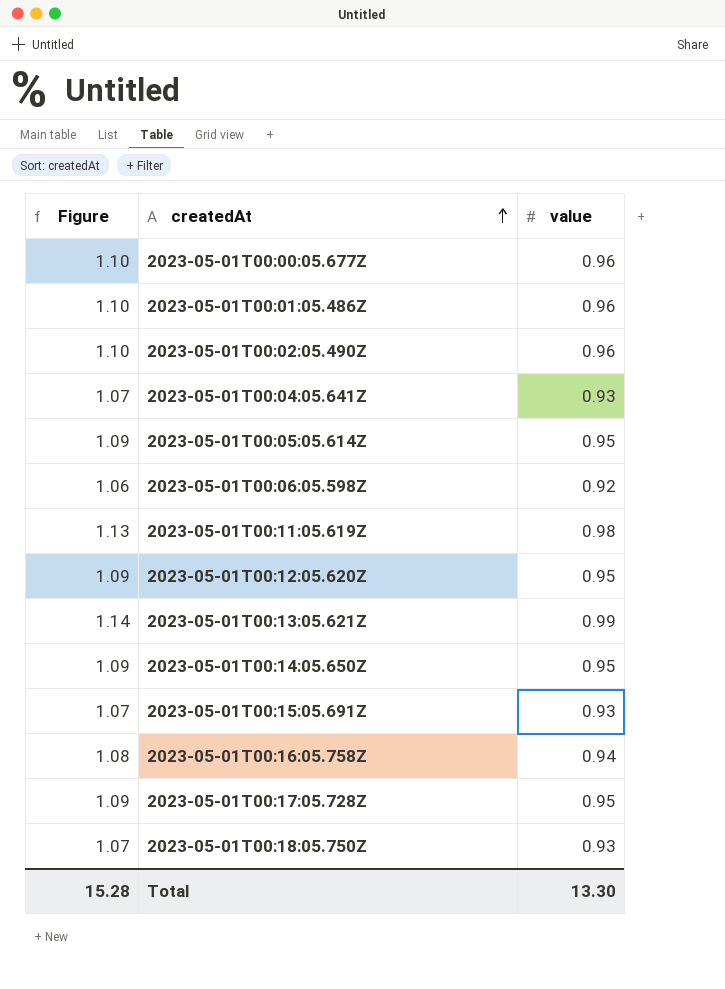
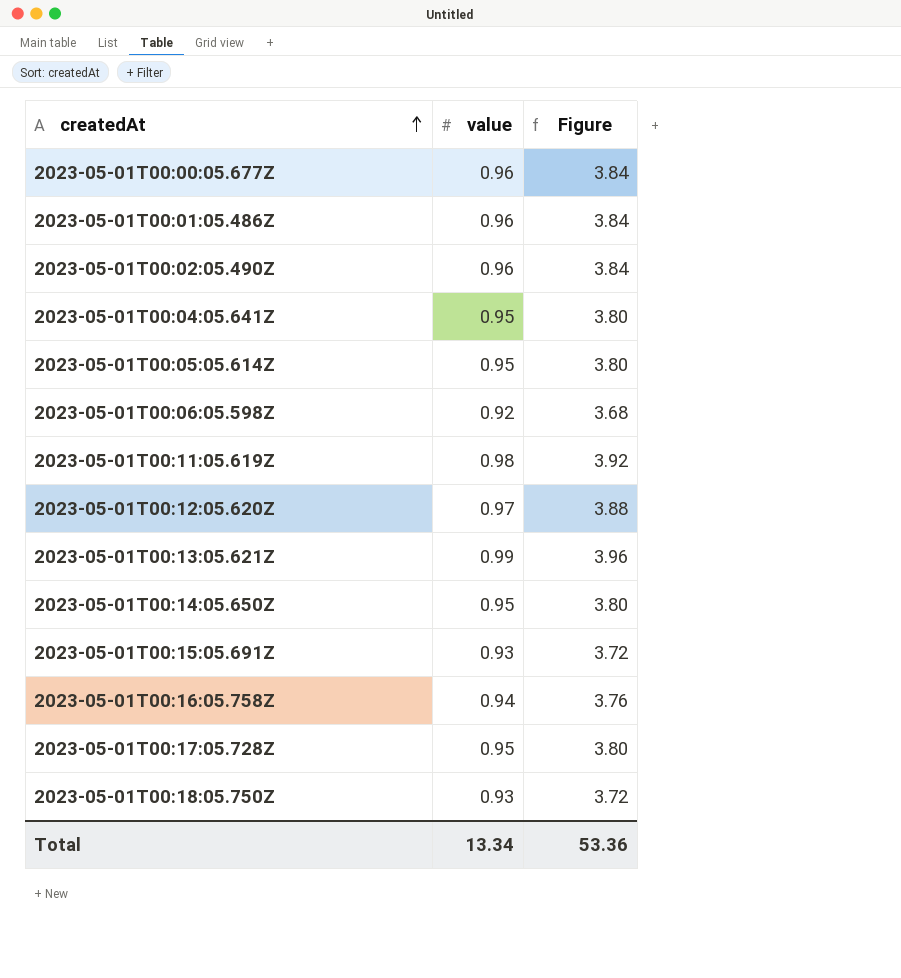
column Figure | formula: [value] * 1.15 -> [value] * 4
column Figure | position: 1 -> 3
2023-05-01T00:04:05.641Z | value: 0.93 -> 0.95
2023-05-01T00:12:05.620Z | value: 0.95 -> 0.97
Total | value: 13.30 -> 13.34
Total | Figure: 15.28 -> 53.36

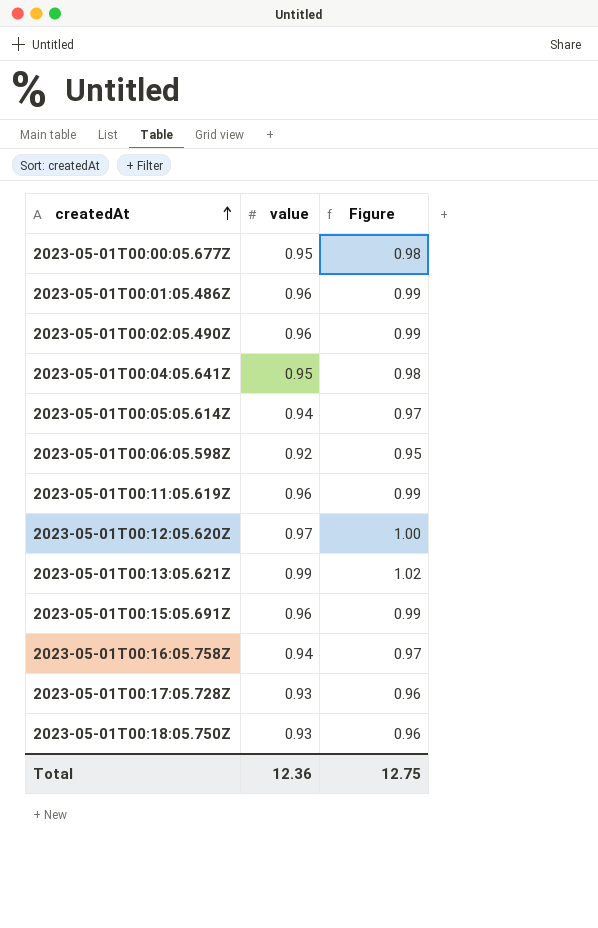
column Figure | formula: [value] * 4 -> [value] * 1.03
row 2023-05-01T00:14:05.650Z: 0.95 | 3.80 -> none
2023-05-01T00:00:05.677Z | value: 0.96 -> 0.95
2023-05-01T00:05:05.614Z | value: 0.95 -> 0.94
2023-05-01T00:11:05.619Z | value: 0.98 -> 0.96
2023-05-01T00:15:05.691Z | value: 0.93 -> 0.96
2023-05-01T00:17:05.728Z | value: 0.95 -> 0.93
Total | value: 13.34 -> 12.36
Total | Figure: 53.36 -> 12.75

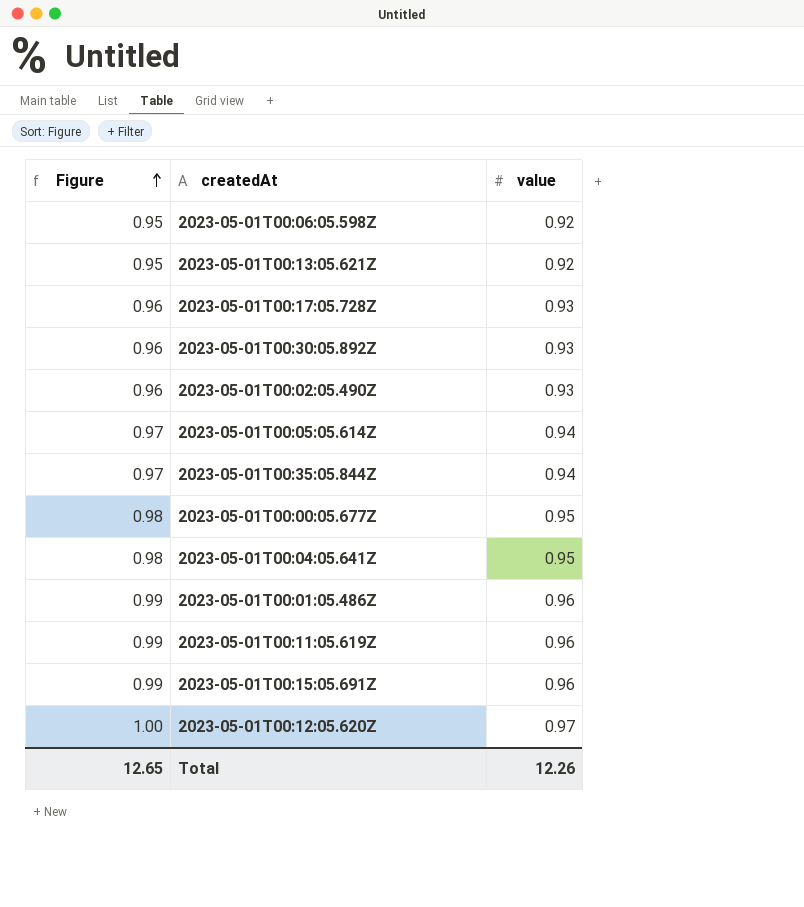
row order: createdAt ascending -> Figure ascending
column Figure | position: 3 -> 1
row 2023-05-01T00:16:05.758Z: 0.94 | 0.97 -> none
row 2023-05-01T00:18:05.750Z: 0.93 | 0.96 -> none
2023-05-01T00:13:05.621Z | Figure: 1.02 -> 0.95
2023-05-01T00:13:05.621Z | value: 0.99 -> 0.92
row 2023-05-01T00:30:05.892Z: none -> 0.96 | 0.93
2023-05-01T00:02:05.490Z | Figure: 0.99 -> 0.96
2023-05-01T00:02:05.490Z | value: 0.96 -> 0.93
row 2023-05-01T00:35:05.844Z: none -> 0.97 | 0.94
Total | Figure: 12.75 -> 12.65
Total | value: 12.36 -> 12.26

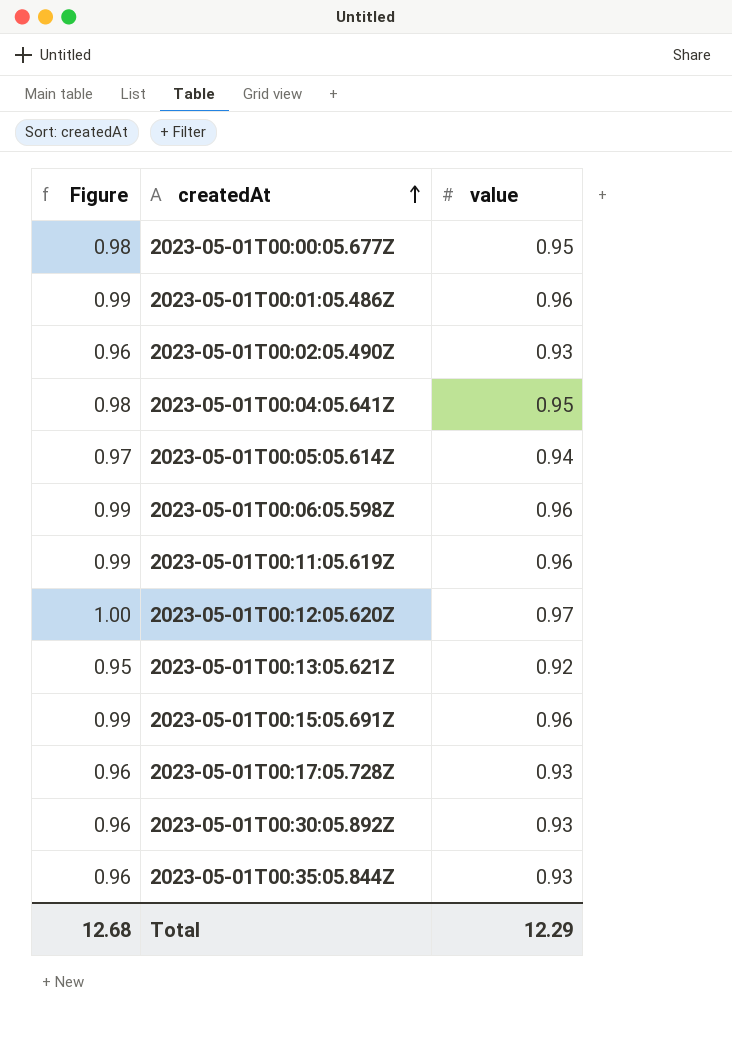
row order: Figure ascending -> createdAt ascending
2023-05-01T00:06:05.598Z | Figure: 0.95 -> 0.99
2023-05-01T00:06:05.598Z | value: 0.92 -> 0.96
2023-05-01T00:35:05.844Z | Figure: 0.97 -> 0.96
2023-05-01T00:35:05.844Z | value: 0.94 -> 0.93
Total | Figure: 12.65 -> 12.68
Total | value: 12.26 -> 12.29

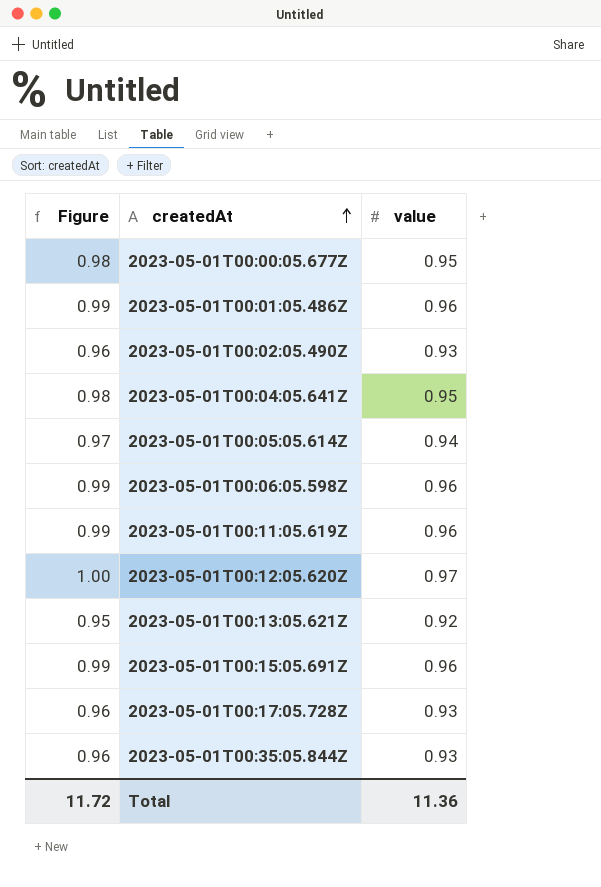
row 2023-05-01T00:30:05.892Z: 0.96 | 0.93 -> none
Total | Figure: 12.68 -> 11.72
Total | value: 12.29 -> 11.36

